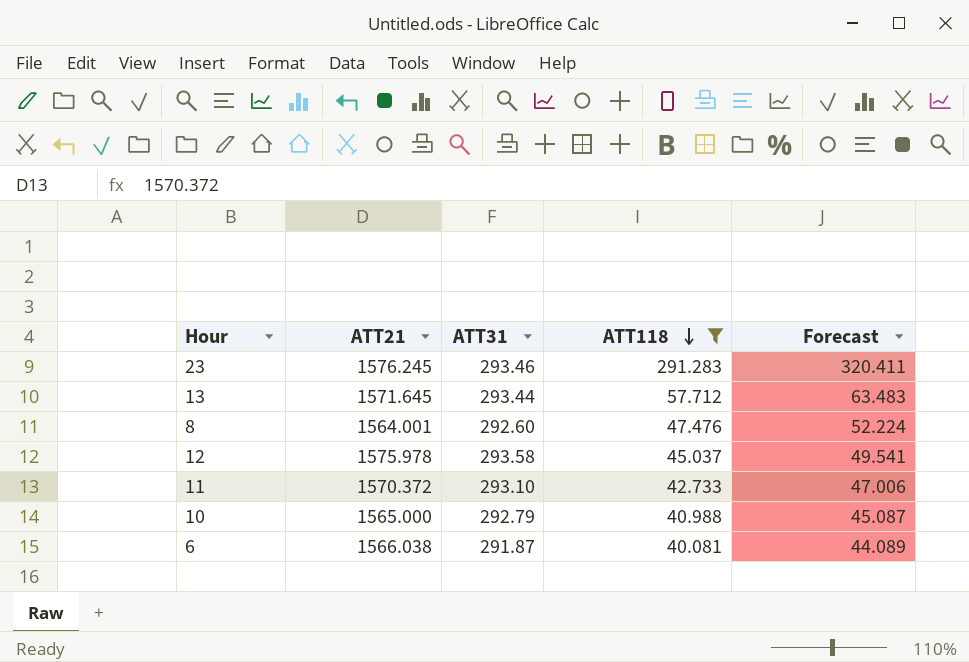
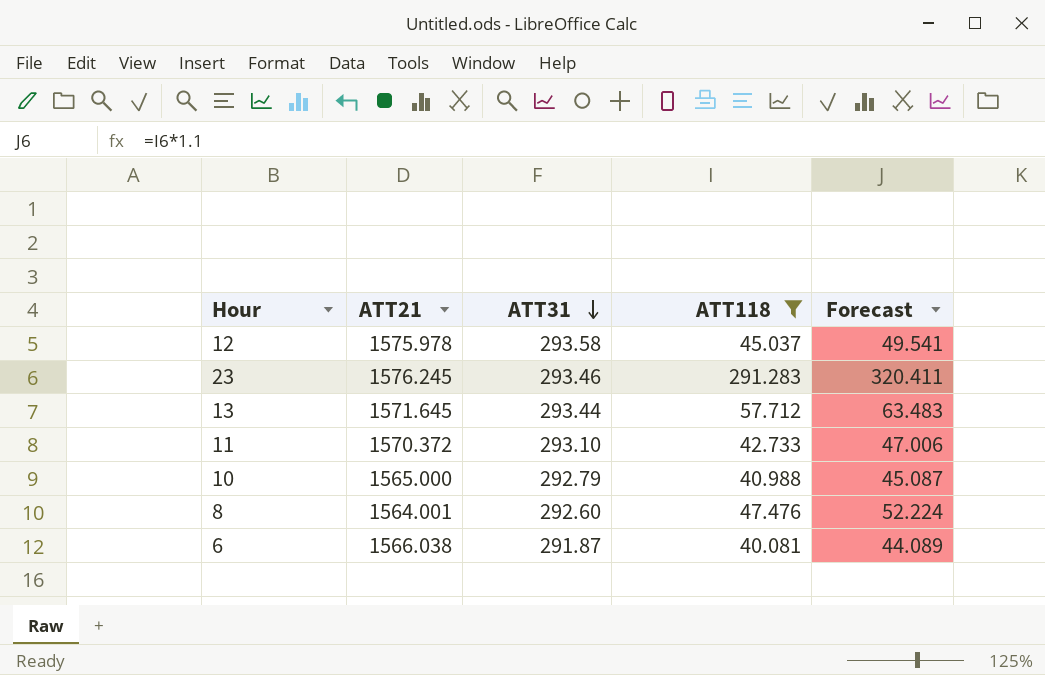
row order: ATT118 descending -> ATT31 descending

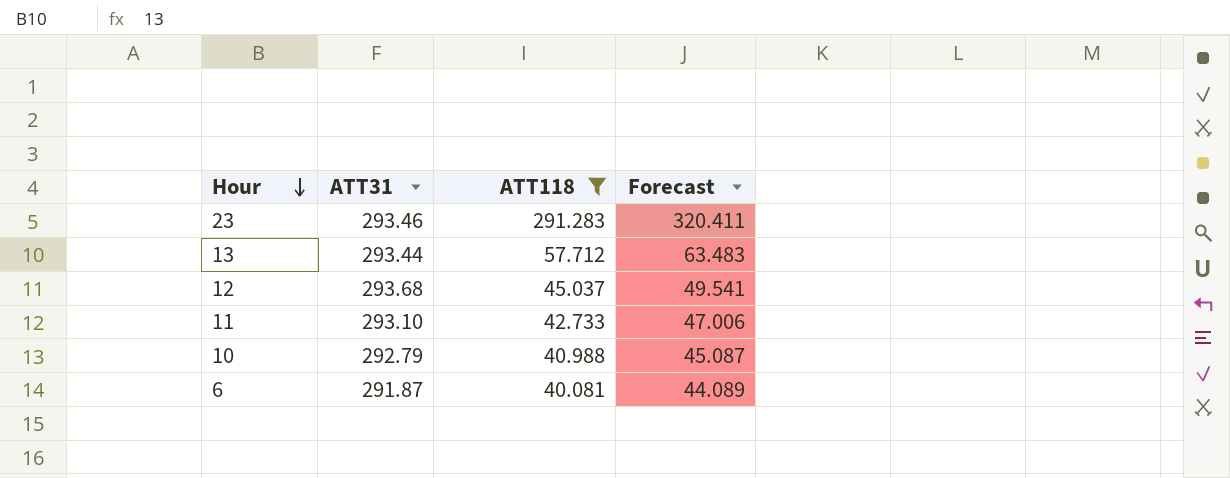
row order: ATT31 descending -> Hour descending
column ATT21 | position: 2 -> none
row 8: 1564.001 | 292.60 | 47.476 | 52.224 -> none
12 | ATT31: 293.58 -> 293.68

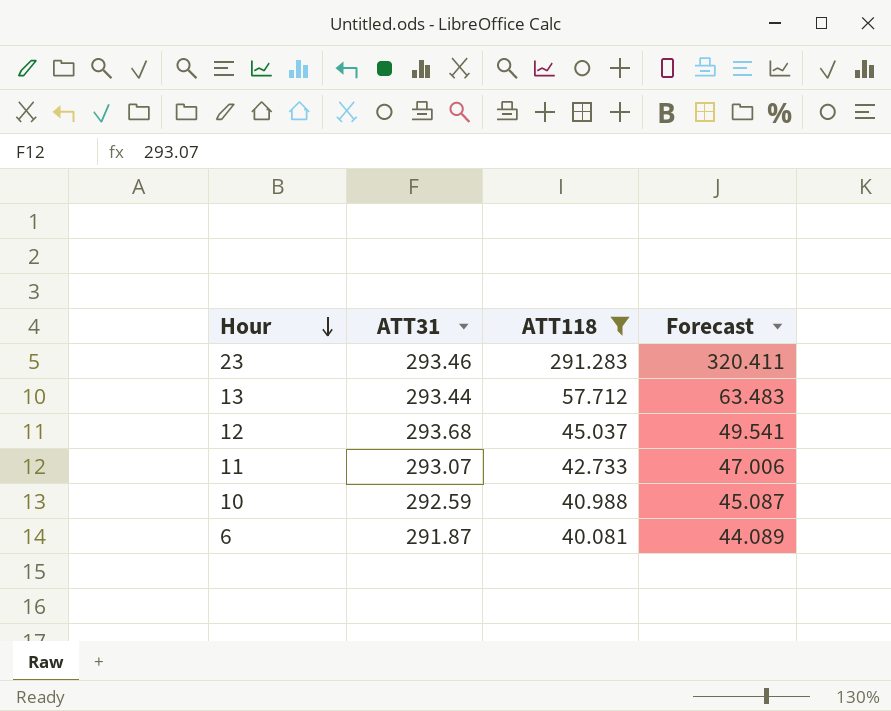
11 | ATT31: 293.10 -> 293.07
10 | ATT31: 292.79 -> 292.59

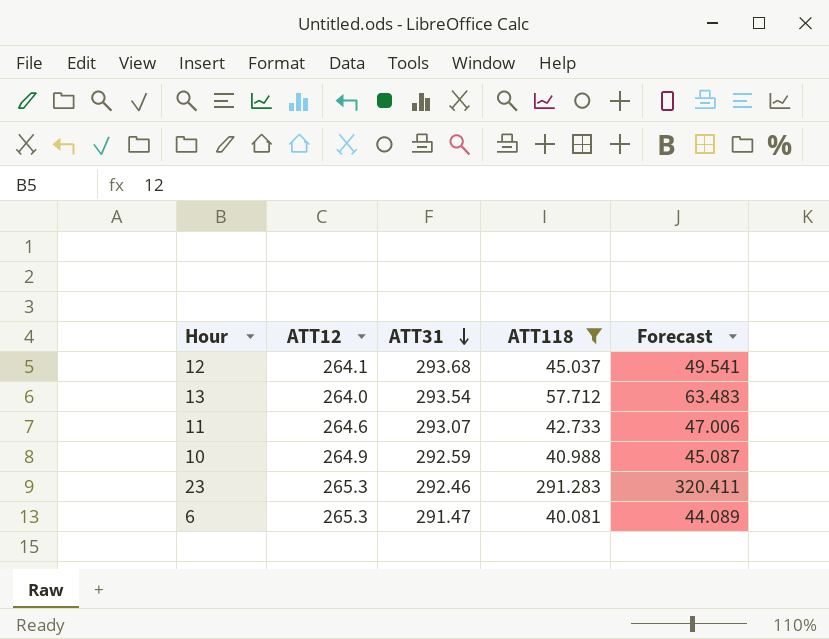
row order: Hour descending -> ATT31 descending
column ATT12 | position: none -> 2
13 | ATT31: 293.44 -> 293.54
23 | ATT31: 293.46 -> 292.46
6 | ATT31: 291.87 -> 291.47

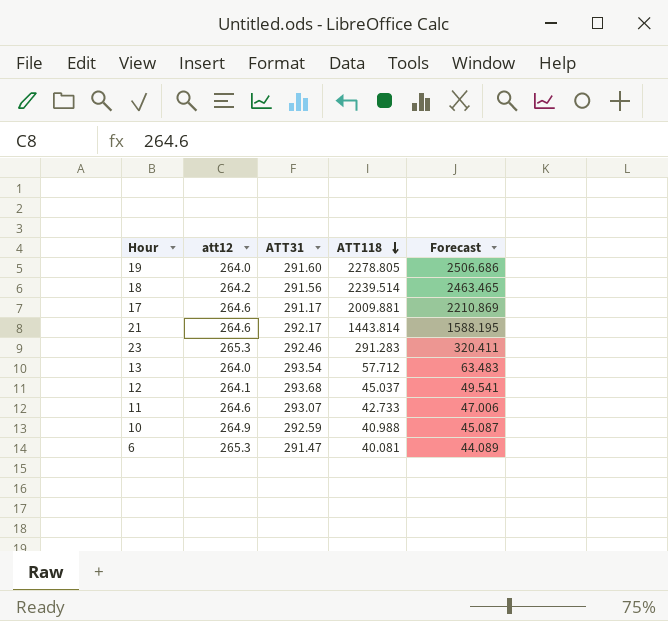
filter: ATT118 <= 291.283 -> none
row order: ATT31 descending -> ATT118 descending
column name: ATT12 -> att12

